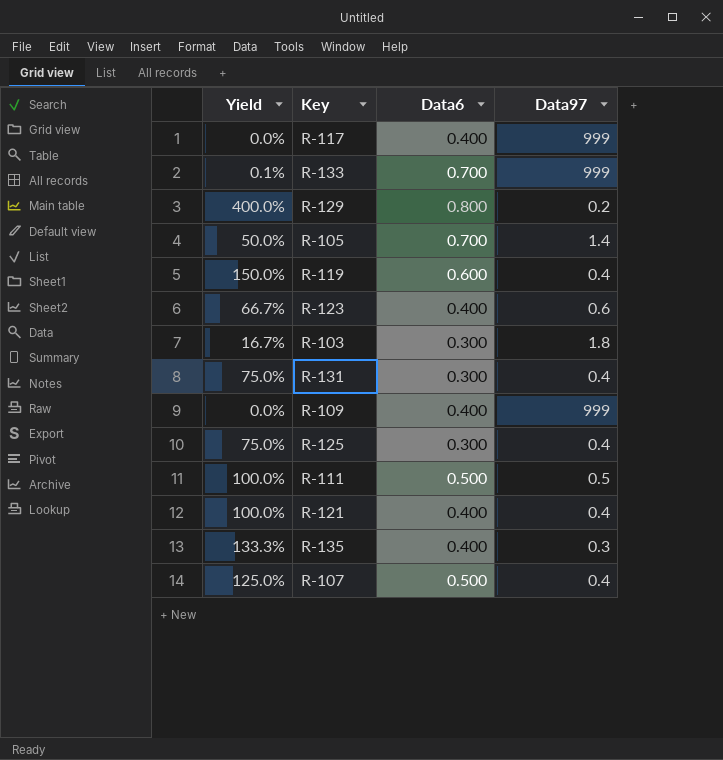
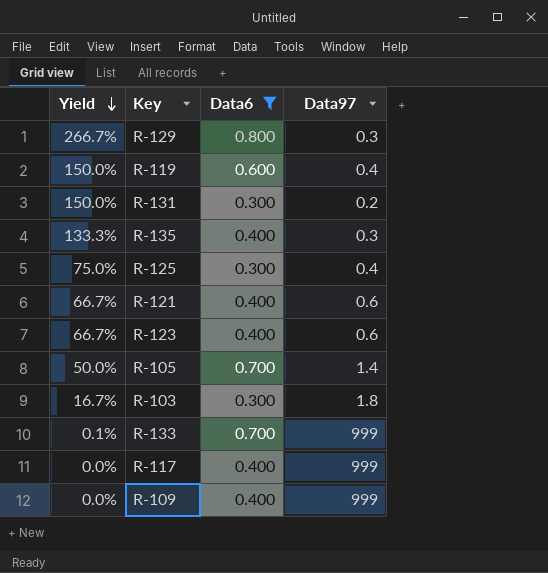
filter: none -> Data6 != 0.500
row order: none -> Yield descending
R-129 | Yield: 400.0% -> 266.7%
R-129 | Data97: 0.2 -> 0.3
R-131 | Yield: 75.0% -> 150.0%
R-131 | Data97: 0.4 -> 0.2
R-121 | Yield: 100.0% -> 66.7%
R-121 | Data97: 0.4 -> 0.6

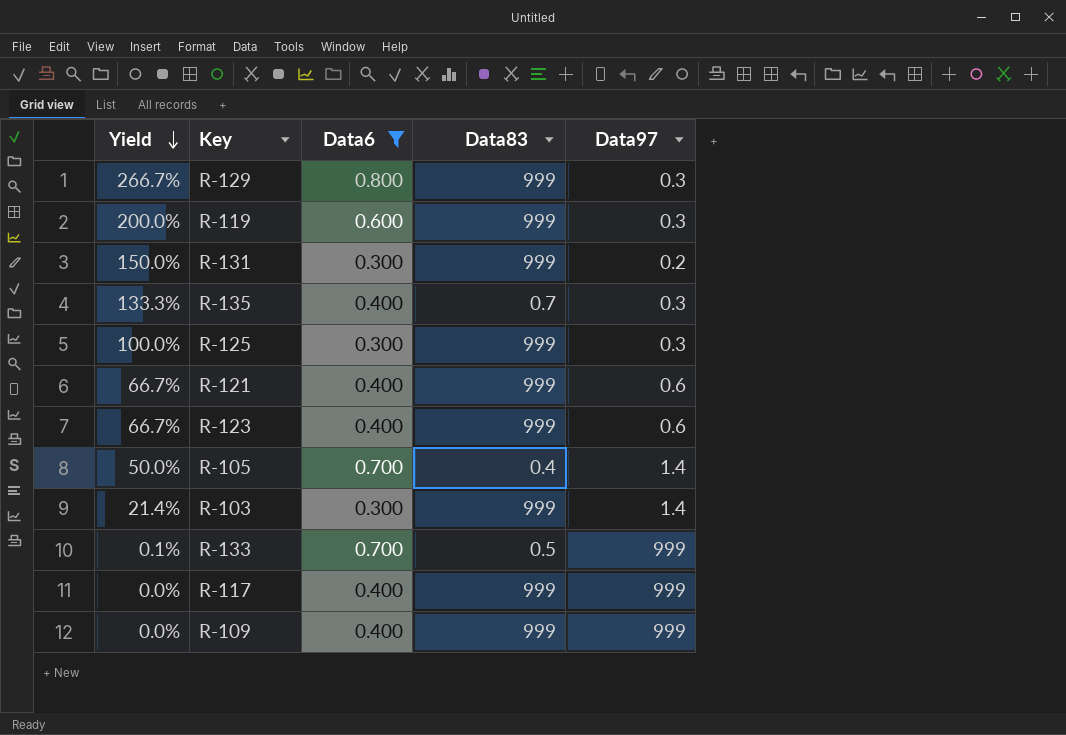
column Data83 | position: none -> 4
R-119 | Yield: 150.0% -> 200.0%
R-119 | Data97: 0.4 -> 0.3
R-125 | Yield: 75.0% -> 100.0%
R-125 | Data97: 0.4 -> 0.3
R-103 | Yield: 16.7% -> 21.4%
R-103 | Data97: 1.8 -> 1.4

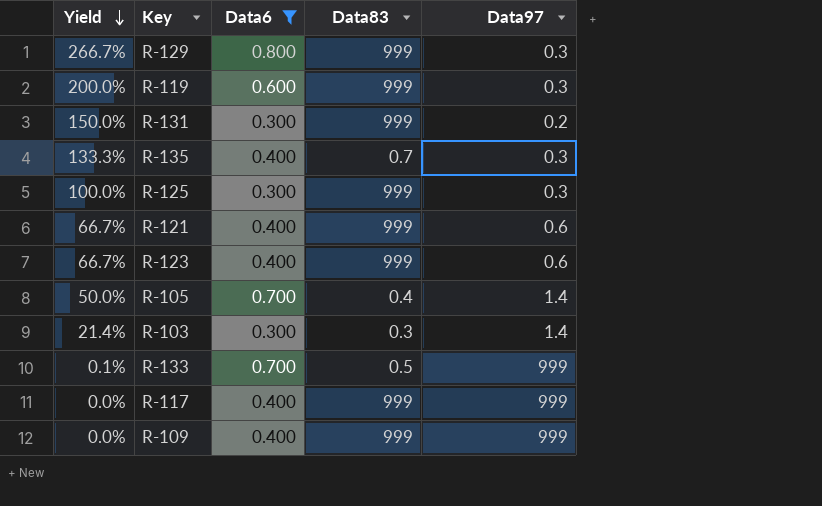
R-103 | Data83: 999 -> 0.3

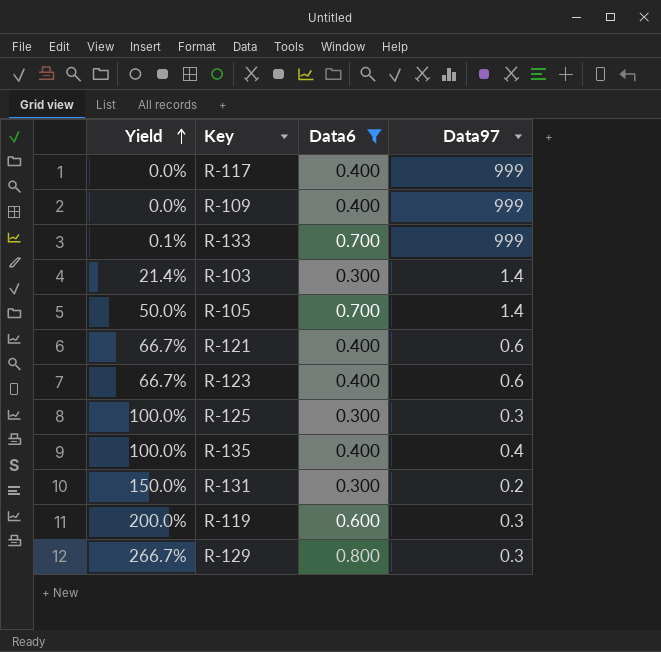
row order: Yield descending -> Yield ascending
column Data83 | position: 4 -> none
R-135 | Yield: 133.3% -> 100.0%
R-135 | Data97: 0.3 -> 0.4

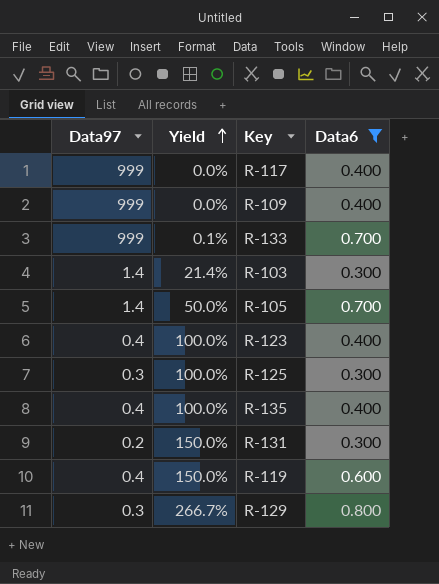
column Data97 | position: 4 -> 1
row R-121: 66.7% | 0.400 | 0.6 -> none
R-123 | Data97: 0.6 -> 0.4
R-123 | Yield: 66.7% -> 100.0%
R-119 | Data97: 0.3 -> 0.4
R-119 | Yield: 200.0% -> 150.0%

